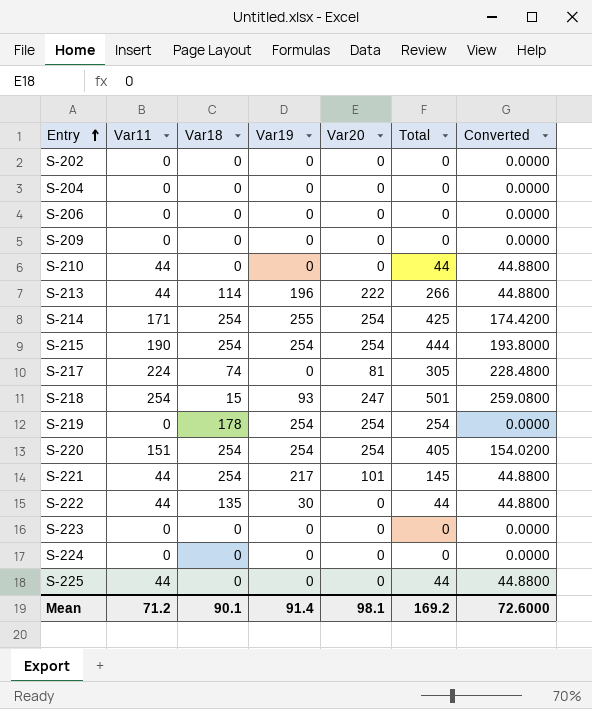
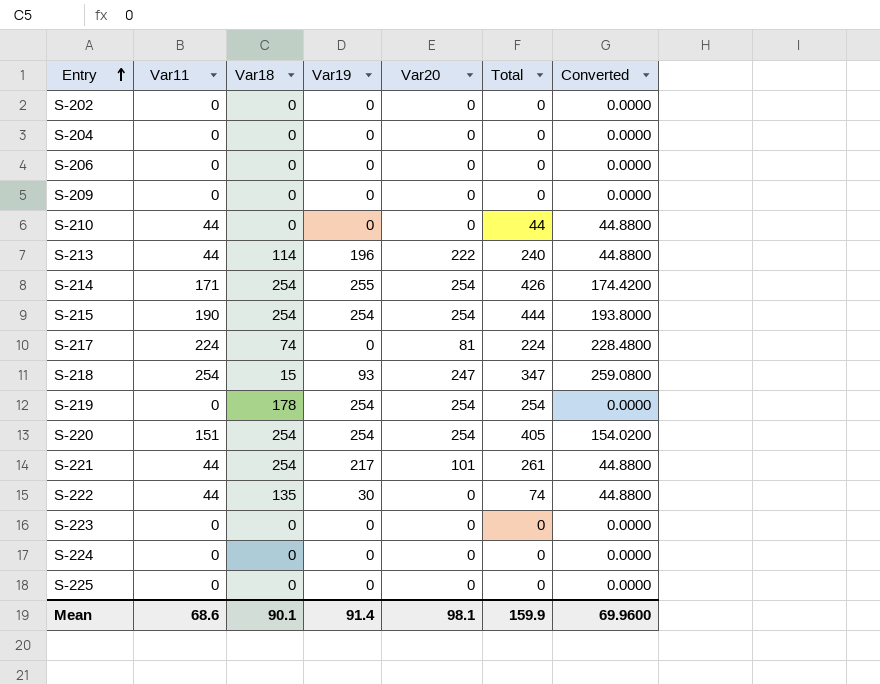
column Total | formula: [Var11] + [Var20] -> [Var11] + [Var19]
S-225 | Var11: 44 -> 0
S-225 | Converted: 44.8800 -> 0.0000
Mean | Var11: 71.2 -> 68.6
Mean | Total: 169.2 -> 159.9
Mean | Converted: 72.6000 -> 69.9600

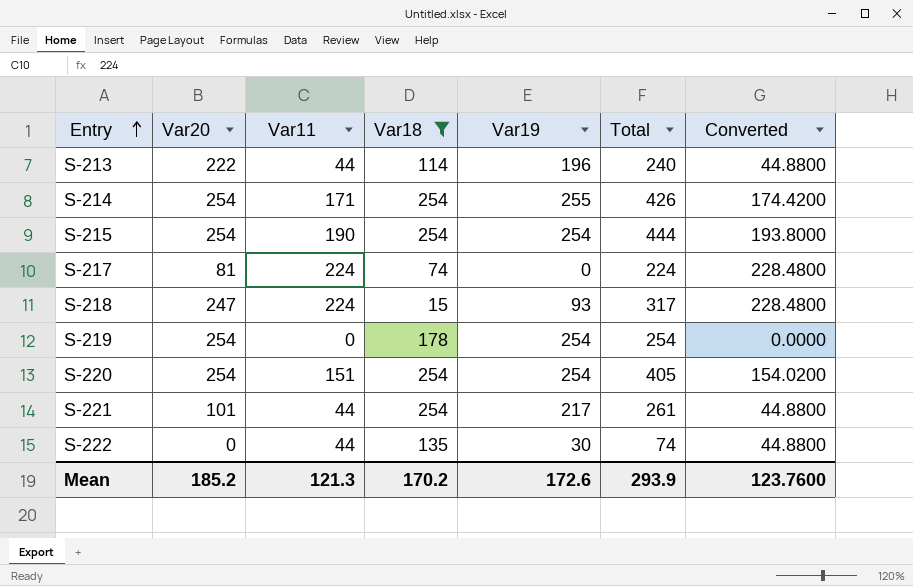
filter: none -> Var18 != 0
column Var20 | position: 5 -> 2
S-218 | Var11: 254 -> 224
S-218 | Total: 347 -> 317
S-218 | Converted: 259.0800 -> 228.4800
Mean | Var20: 98.1 -> 185.2
Mean | Var11: 68.6 -> 121.3
Mean | Var18: 90.1 -> 170.2
Mean | Var19: 91.4 -> 172.6
Mean | Total: 159.9 -> 293.9
Mean | Converted: 69.9600 -> 123.7600

